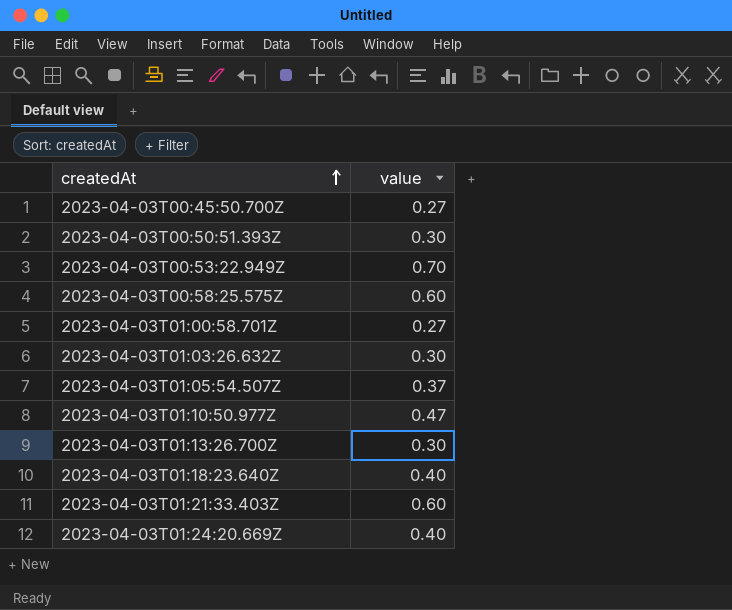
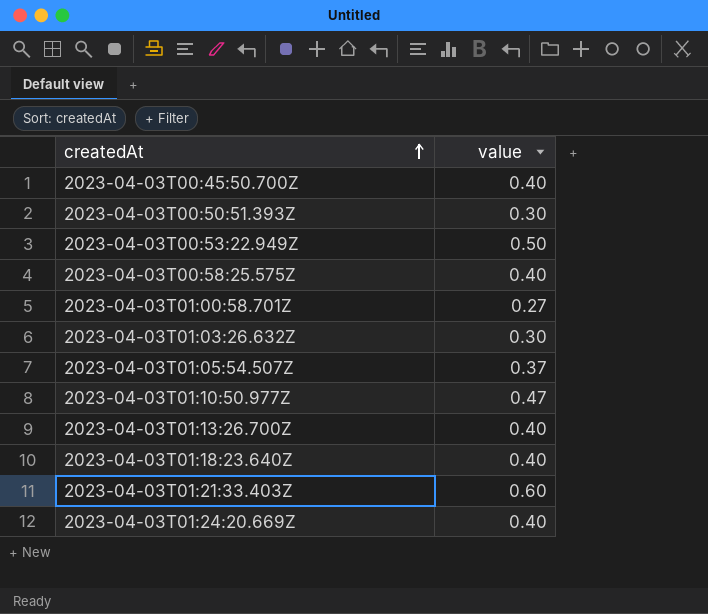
2023-04-03T00:45:50.700Z | value: 0.27 -> 0.40
2023-04-03T00:53:22.949Z | value: 0.70 -> 0.50
2023-04-03T00:58:25.575Z | value: 0.60 -> 0.40
2023-04-03T01:13:26.700Z | value: 0.30 -> 0.40

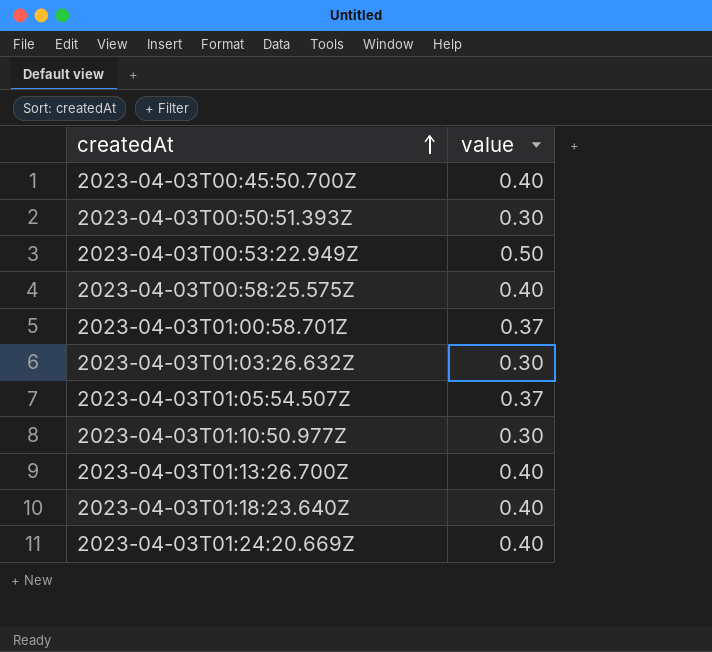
row 2023-04-03T01:21:33.403Z: 0.60 -> none
2023-04-03T01:00:58.701Z | value: 0.27 -> 0.37
2023-04-03T01:10:50.977Z | value: 0.47 -> 0.30

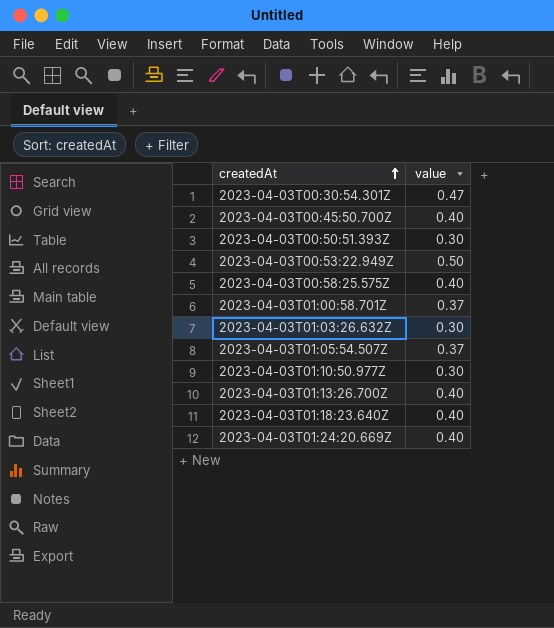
row 2023-04-03T00:30:54.301Z: none -> 0.47

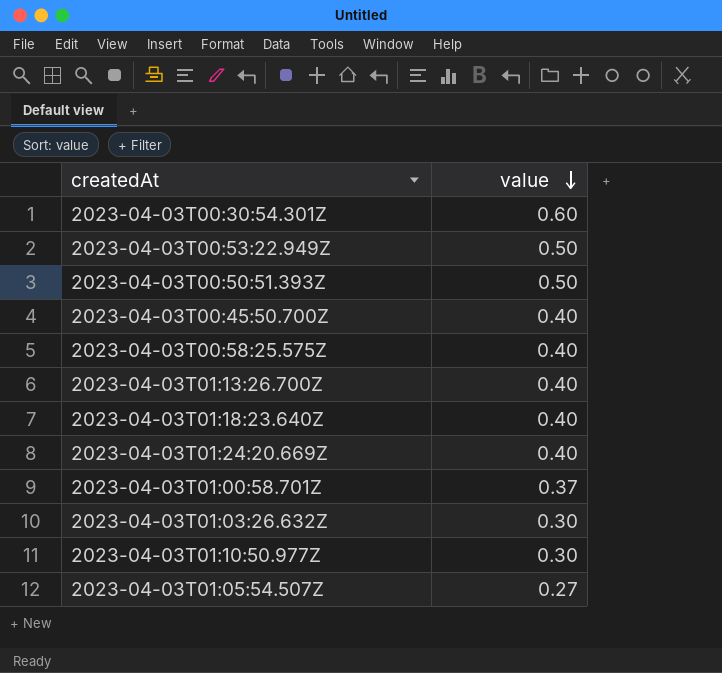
row order: createdAt ascending -> value descending
2023-04-03T00:30:54.301Z | value: 0.47 -> 0.60
2023-04-03T00:50:51.393Z | value: 0.30 -> 0.50
2023-04-03T01:05:54.507Z | value: 0.37 -> 0.27

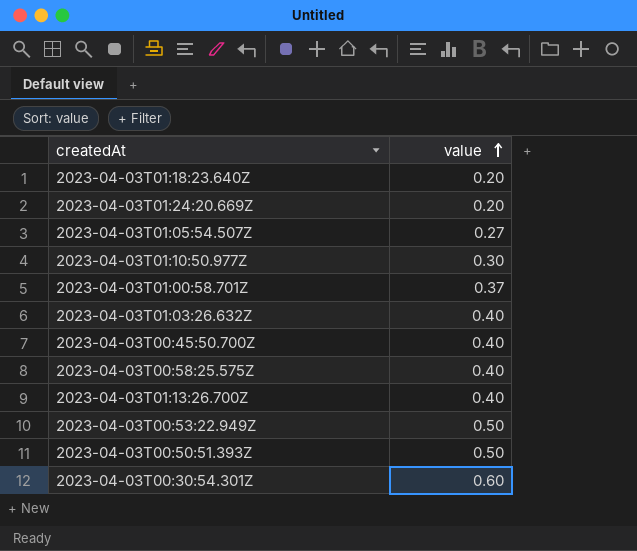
row order: value descending -> value ascending
2023-04-03T01:18:23.640Z | value: 0.40 -> 0.20
2023-04-03T01:24:20.669Z | value: 0.40 -> 0.20
2023-04-03T01:03:26.632Z | value: 0.30 -> 0.40

